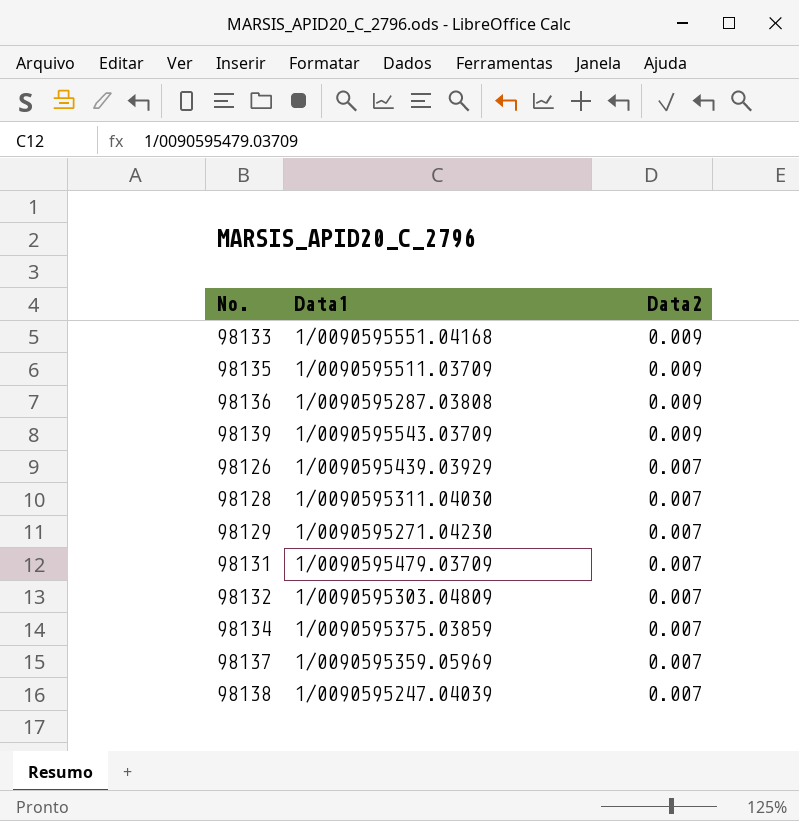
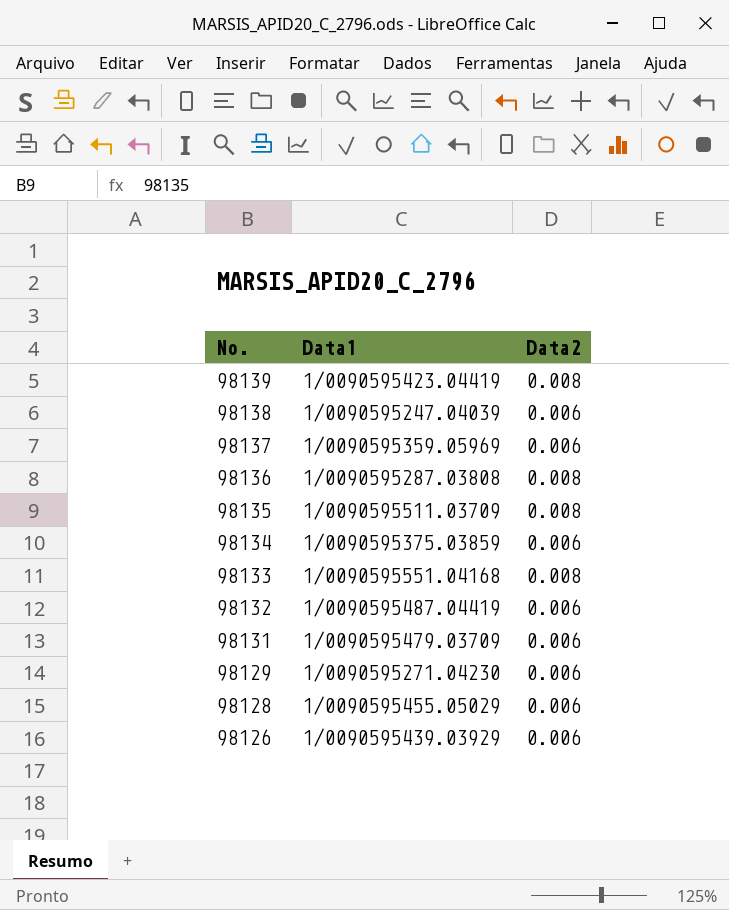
row order: Data2 descending -> No. descending
98139 | Data1: 1/0090595543.03709 -> 1/0090595423.04419
98139 | Data2: 0.009 -> 0.008
98138 | Data2: 0.007 -> 0.006
98137 | Data2: 0.007 -> 0.006
98136 | Data2: 0.009 -> 0.008
98135 | Data2: 0.009 -> 0.008
98134 | Data2: 0.007 -> 0.006
98133 | Data2: 0.009 -> 0.008
98132 | Data1: 1/0090595303.04809 -> 1/0090595487.04419
98132 | Data2: 0.007 -> 0.006
98131 | Data2: 0.007 -> 0.006
98129 | Data2: 0.007 -> 0.006
98128 | Data1: 1/0090595311.04030 -> 1/0090595455.05029
98128 | Data2: 0.007 -> 0.006
98126 | Data2: 0.007 -> 0.006

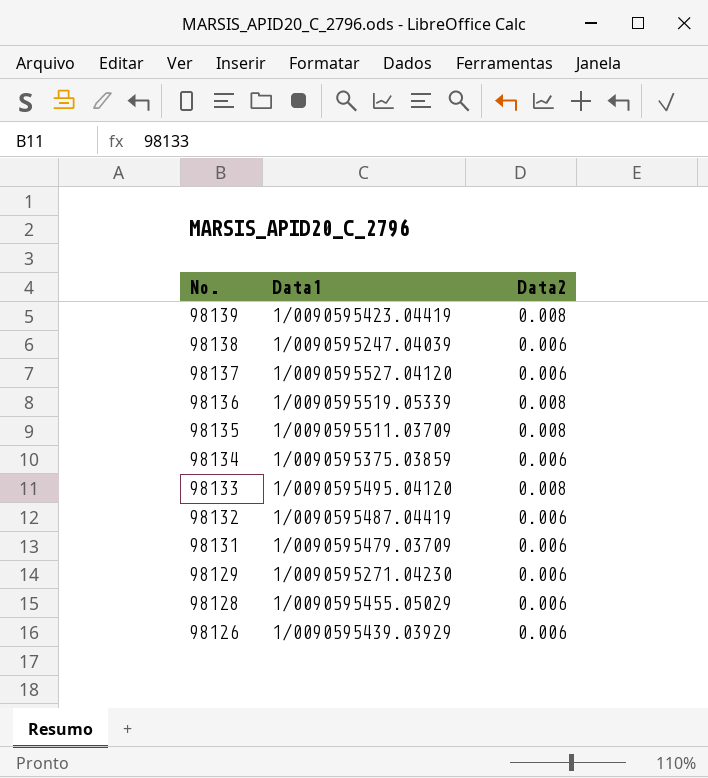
98137 | Data1: 1/0090595359.05969 -> 1/0090595527.04120
98136 | Data1: 1/0090595287.03808 -> 1/0090595519.05339
98133 | Data1: 1/0090595551.04168 -> 1/0090595495.04120

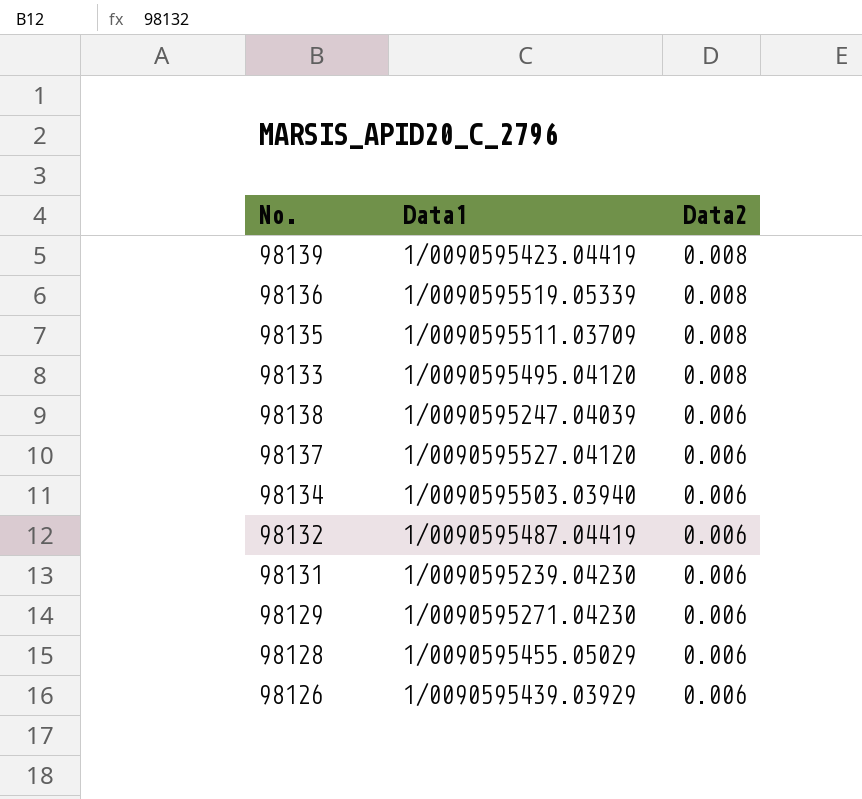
row order: No. descending -> Data2 descending
98134 | Data1: 1/0090595375.03859 -> 1/0090595503.03940
98131 | Data1: 1/0090595479.03709 -> 1/0090595239.04230

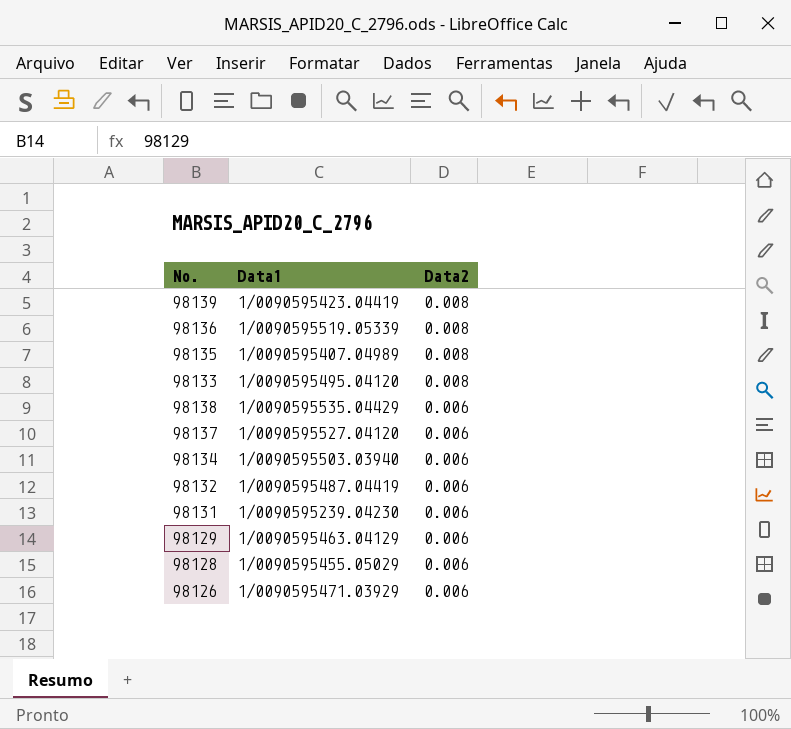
98135 | Data1: 1/0090595511.03709 -> 1/0090595407.04989
98138 | Data1: 1/0090595247.04039 -> 1/0090595535.04429
98129 | Data1: 1/0090595271.04230 -> 1/0090595463.04129
98126 | Data1: 1/0090595439.03929 -> 1/0090595471.03929

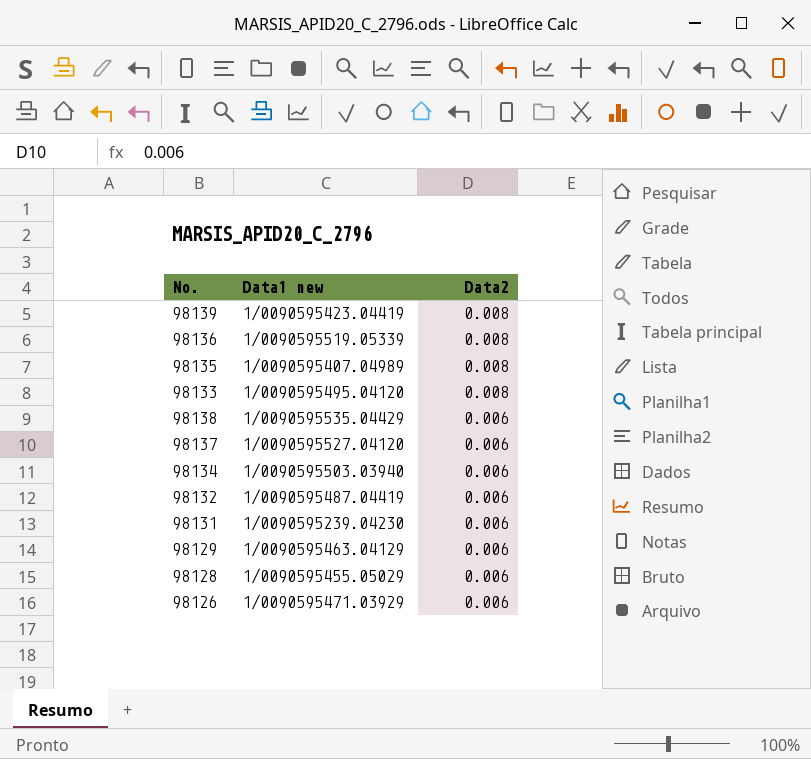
column name: Data1 -> Data1 new

